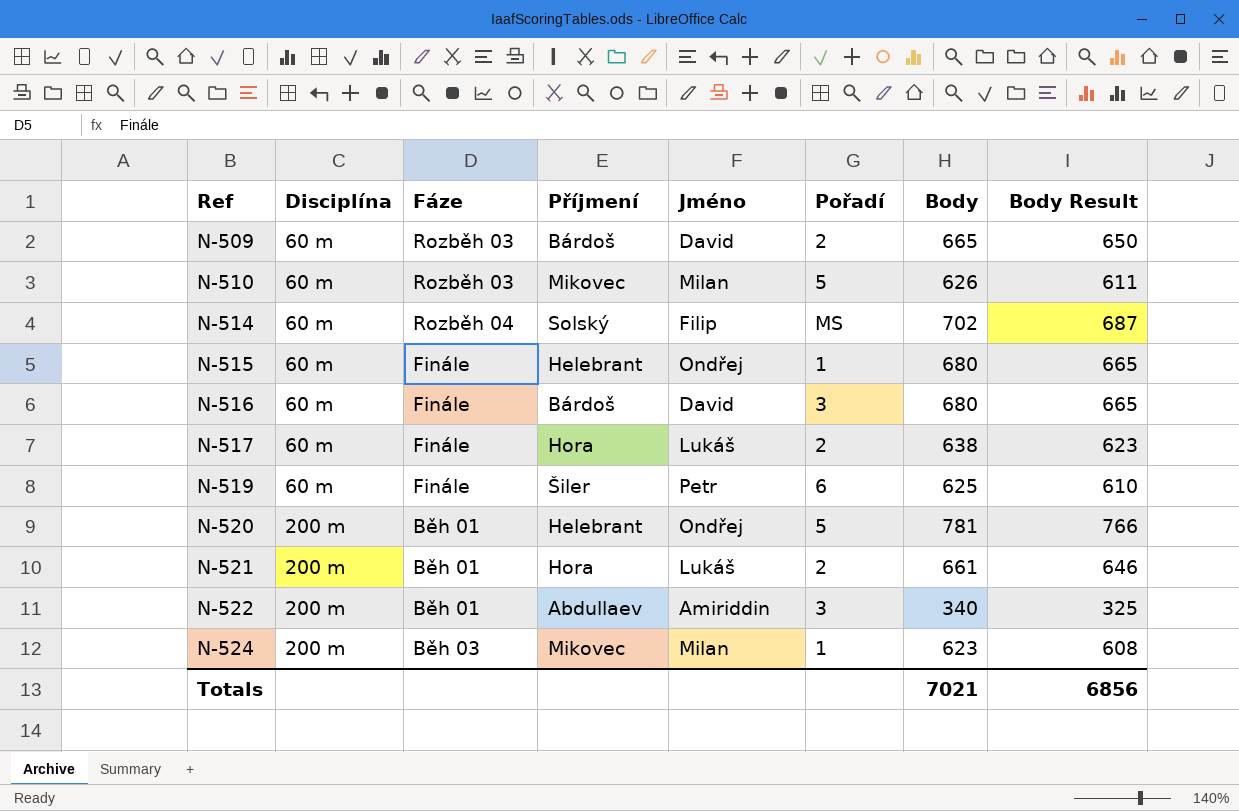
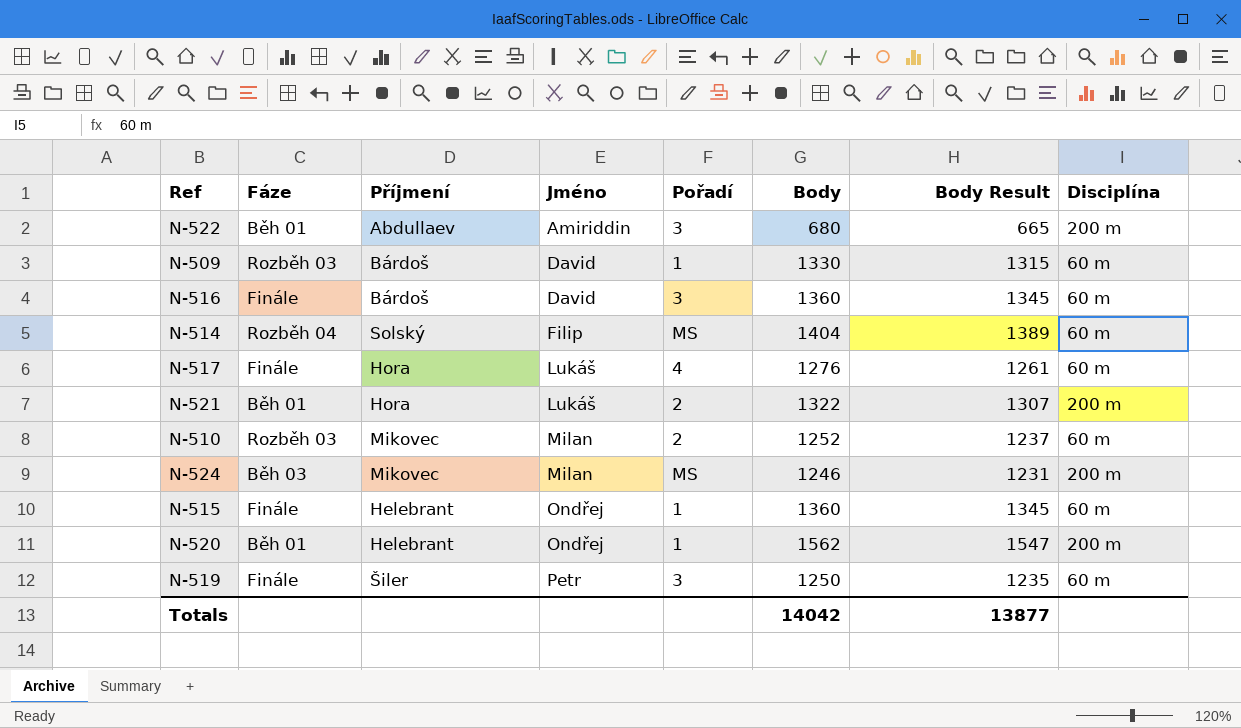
row order: Ref ascending -> Jméno ascending
column Disciplína | position: 2 -> 8
N-522 | Body: 340 -> 680
N-522 | Body Result: 325 -> 665
N-509 | Pořadí: 2 -> 1
N-509 | Body: 665 -> 1330
N-509 | Body Result: 650 -> 1315
N-516 | Body: 680 -> 1360
N-516 | Body Result: 665 -> 1345
N-514 | Body: 702 -> 1404
N-514 | Body Result: 687 -> 1389
N-517 | Pořadí: 2 -> 4
N-517 | Body: 638 -> 1276
N-517 | Body Result: 623 -> 1261
N-521 | Body: 661 -> 1322
N-521 | Body Result: 646 -> 1307
N-510 | Pořadí: 5 -> 2
N-510 | Body: 626 -> 1252
N-510 | Body Result: 611 -> 1237
N-524 | Pořadí: 1 -> MS
N-524 | Body: 623 -> 1246
N-524 | Body Result: 608 -> 1231
N-515 | Body: 680 -> 1360
N-515 | Body Result: 665 -> 1345
N-520 | Pořadí: 5 -> 1
N-520 | Body: 781 -> 1562
N-520 | Body Result: 766 -> 1547
N-519 | Pořadí: 6 -> 3
N-519 | Body: 625 -> 1250
N-519 | Body Result: 610 -> 1235
Totals | Body: 7021 -> 14042
Totals | Body Result: 6856 -> 13877

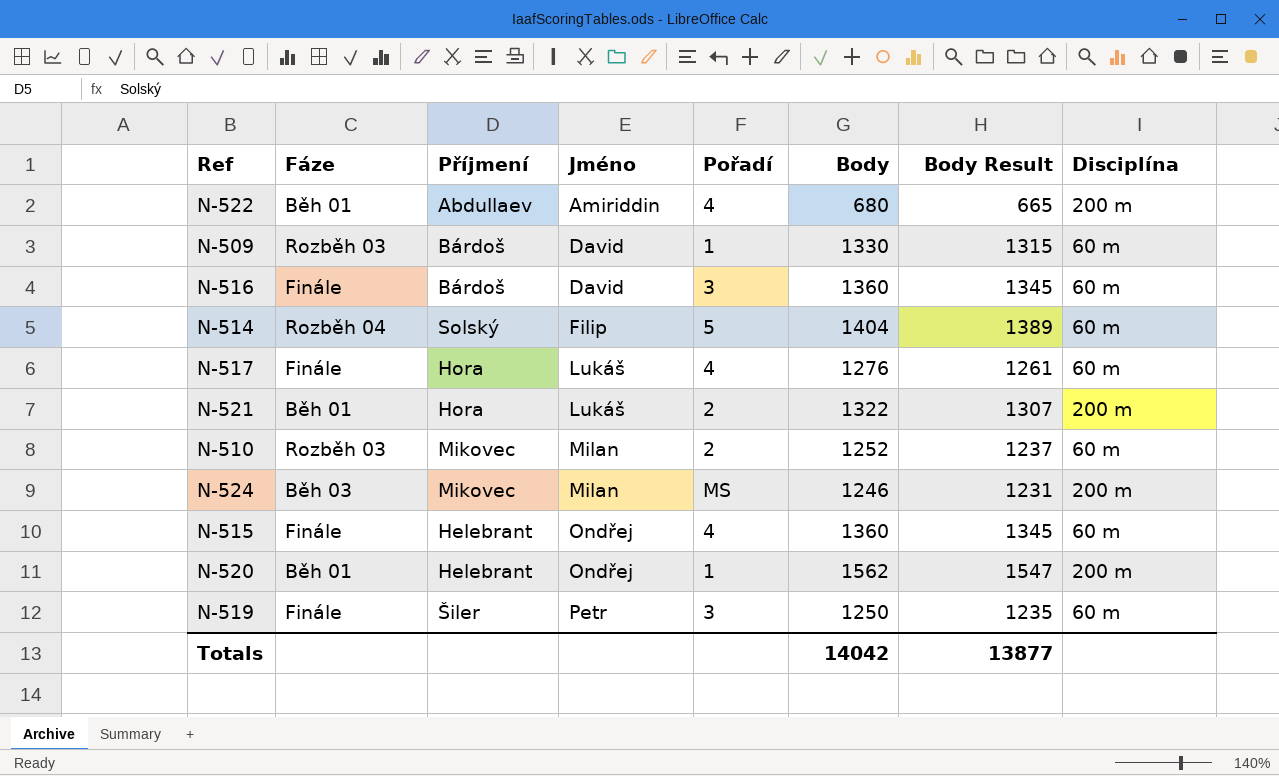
N-522 | Pořadí: 3 -> 4
N-514 | Pořadí: MS -> 5
N-515 | Pořadí: 1 -> 4

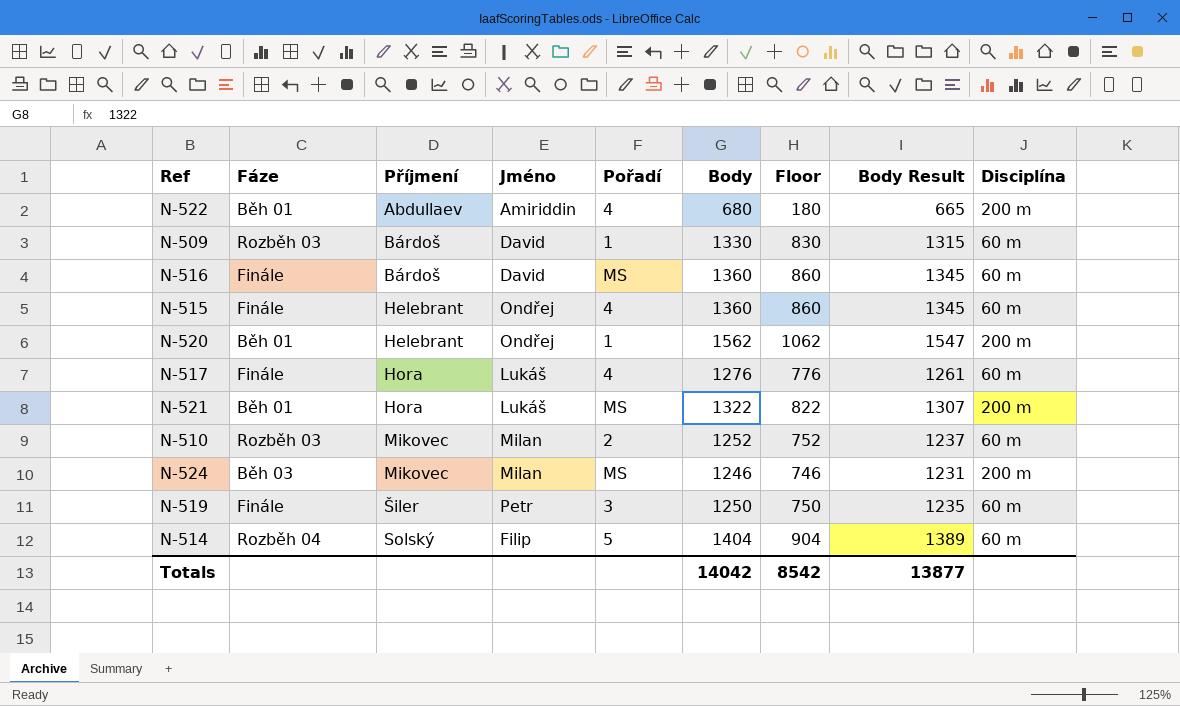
row order: Jméno ascending -> Příjmení ascending
column Floor | formula: none -> [Body] - 500
N-516 | Pořadí: 3 -> MS
N-521 | Pořadí: 2 -> MS

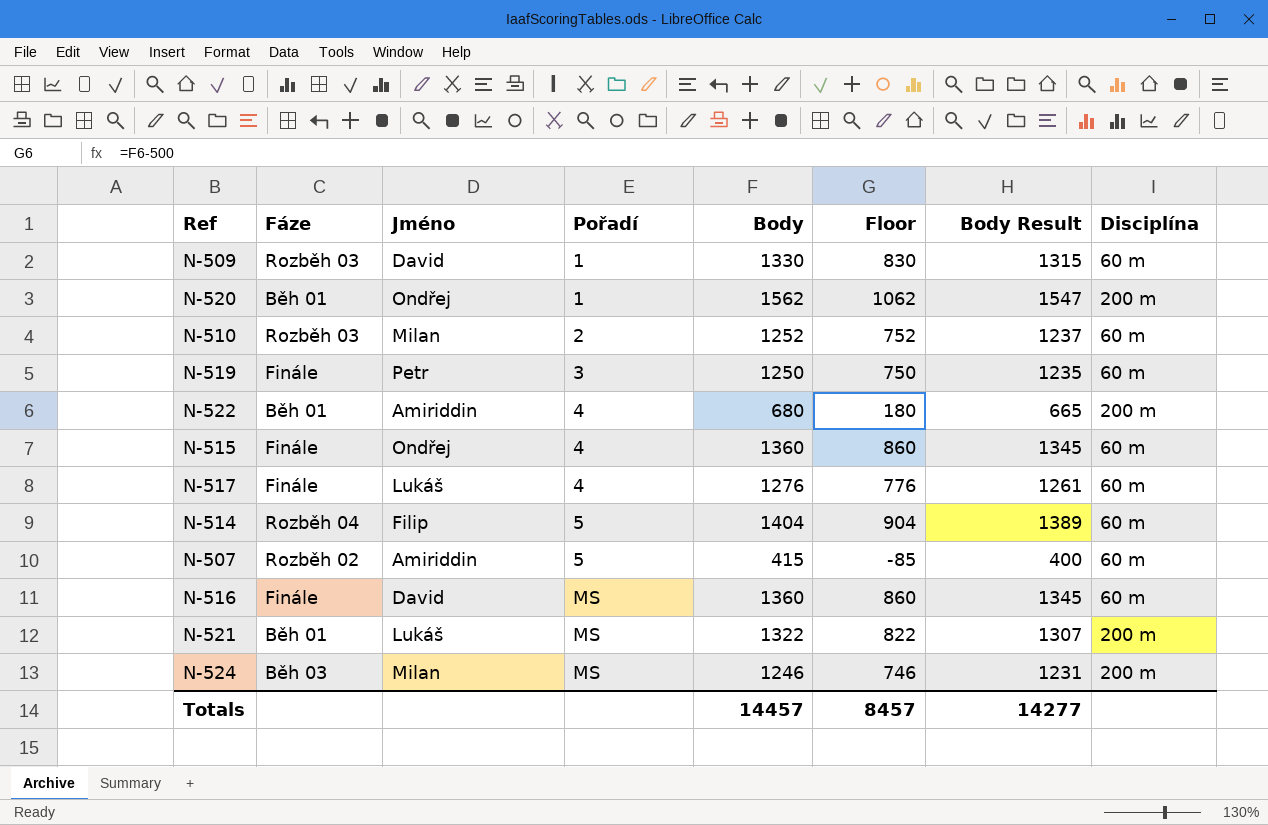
row order: Příjmení ascending -> Pořadí ascending
column Příjmení | position: 3 -> none
row N-507: none -> Rozběh 02 | Amiriddin | 5 | 415 | -85 | 400 | 60 m
Totals | Body: 14042 -> 14457
Totals | Floor: 8542 -> 8457
Totals | Body Result: 13877 -> 14277

